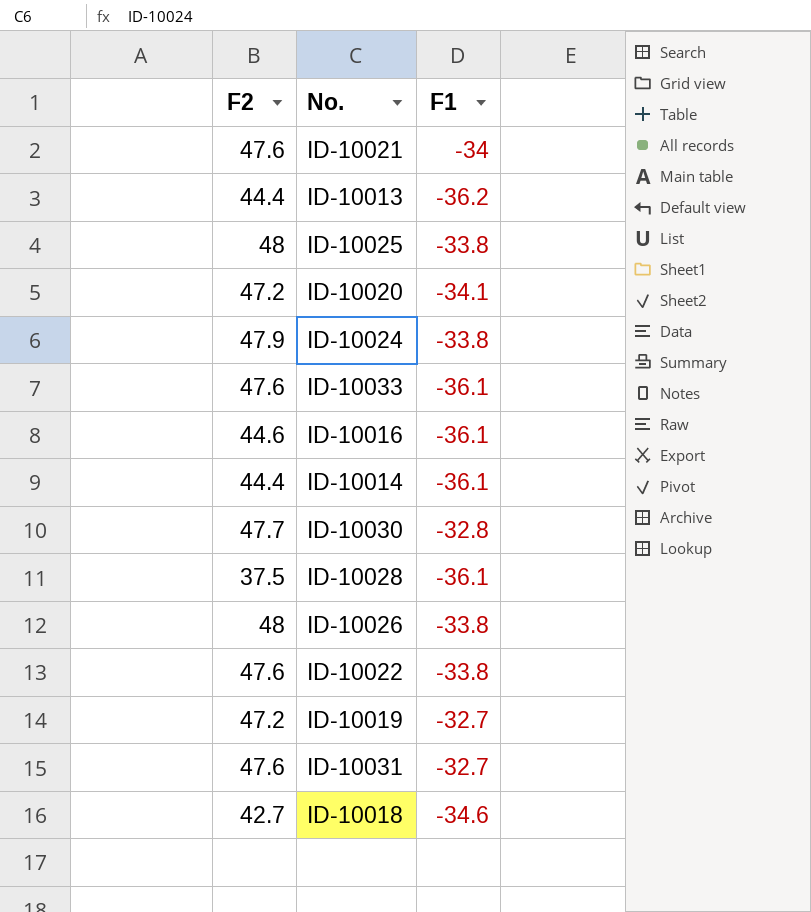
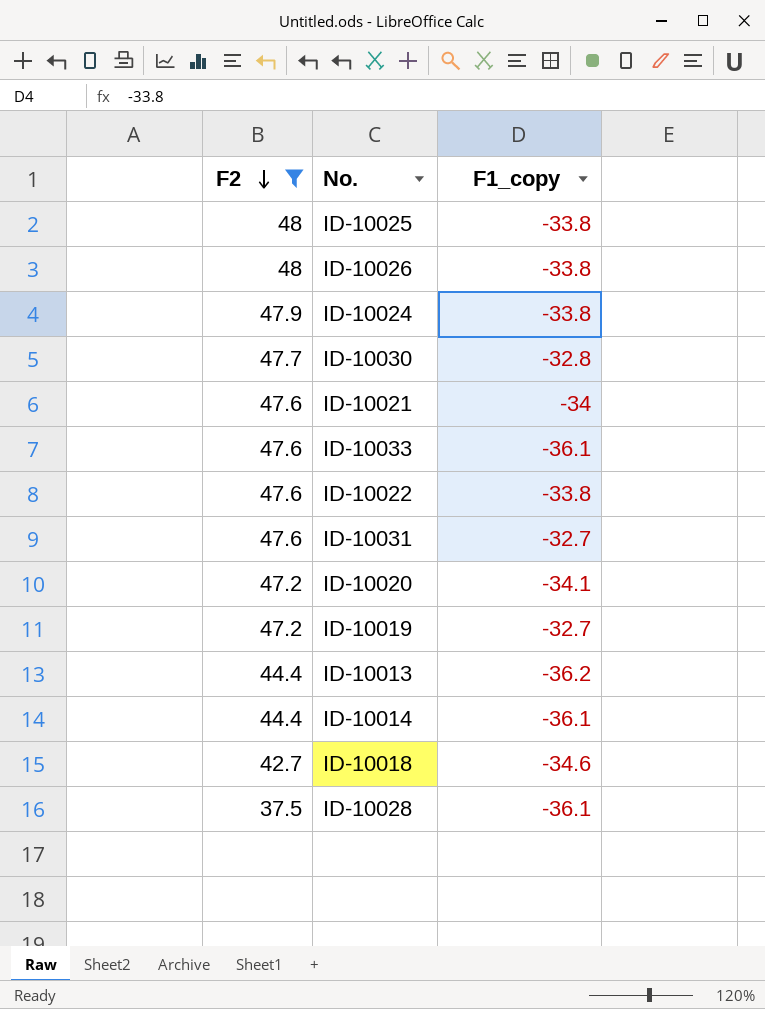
filter: none -> F2 != 44.6
row order: none -> F2 descending
column name: F1 -> F1_copy

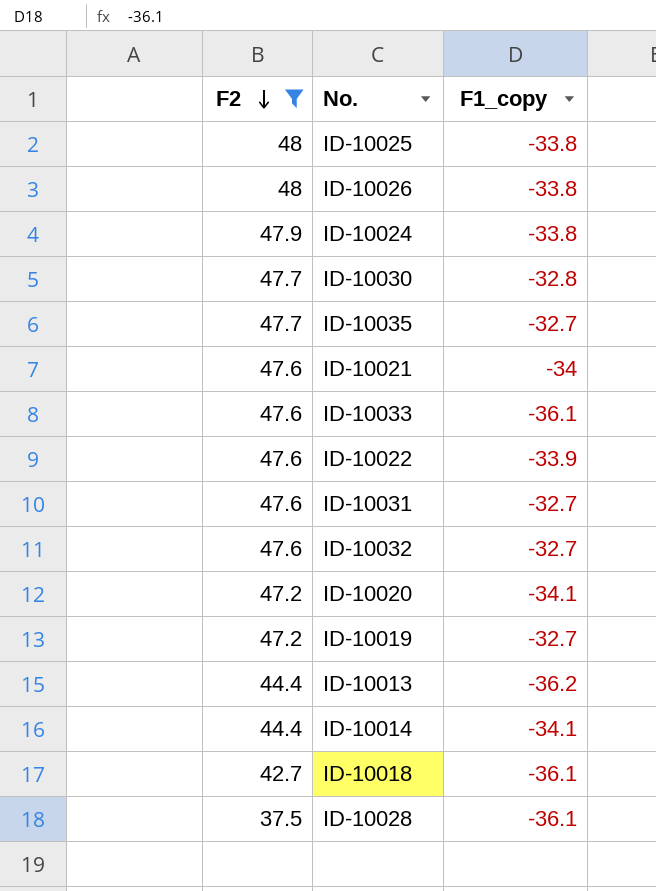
row ID-10035: none -> 47.7 | -32.7
ID-10022 | F1_copy: -33.8 -> -33.9
row ID-10032: none -> 47.6 | -32.7
ID-10014 | F1_copy: -36.1 -> -34.1
ID-10018 | F1_copy: -34.6 -> -36.1

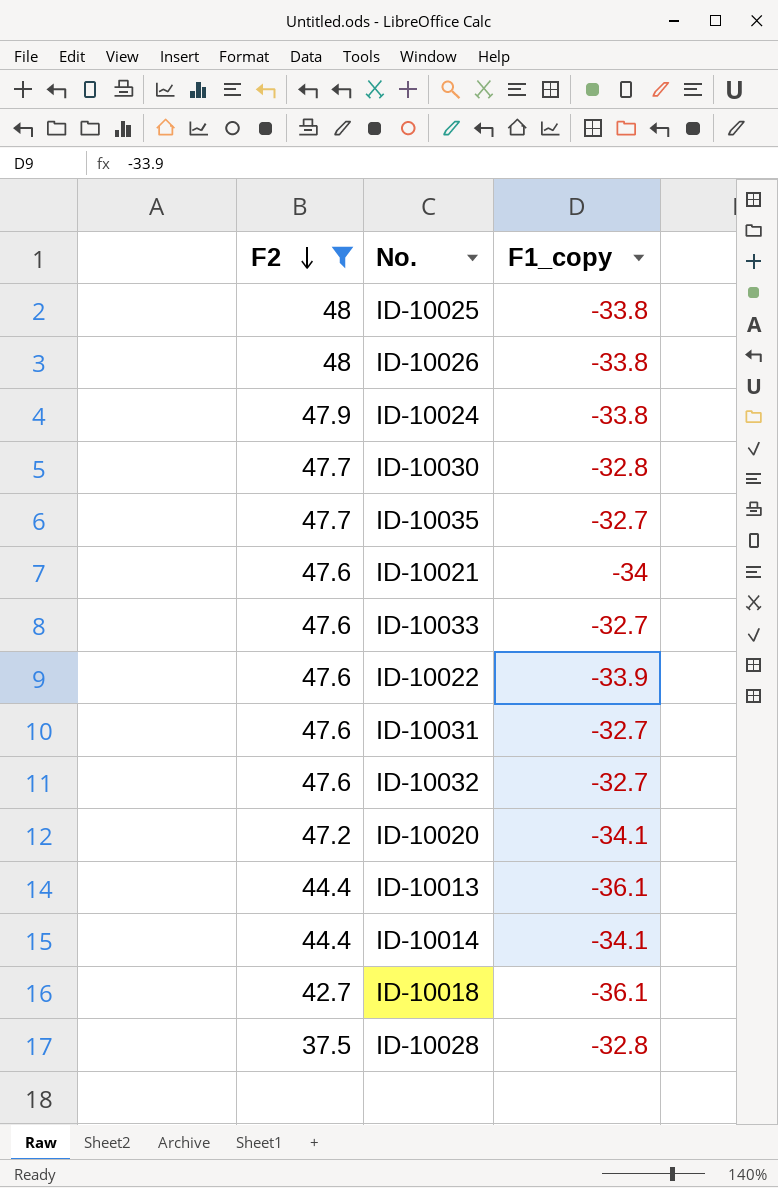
row ID-10019: 47.2 | -32.7 -> none
ID-10033 | F1_copy: -36.1 -> -32.7
ID-10013 | F1_copy: -36.2 -> -36.1
ID-10028 | F1_copy: -36.1 -> -32.8

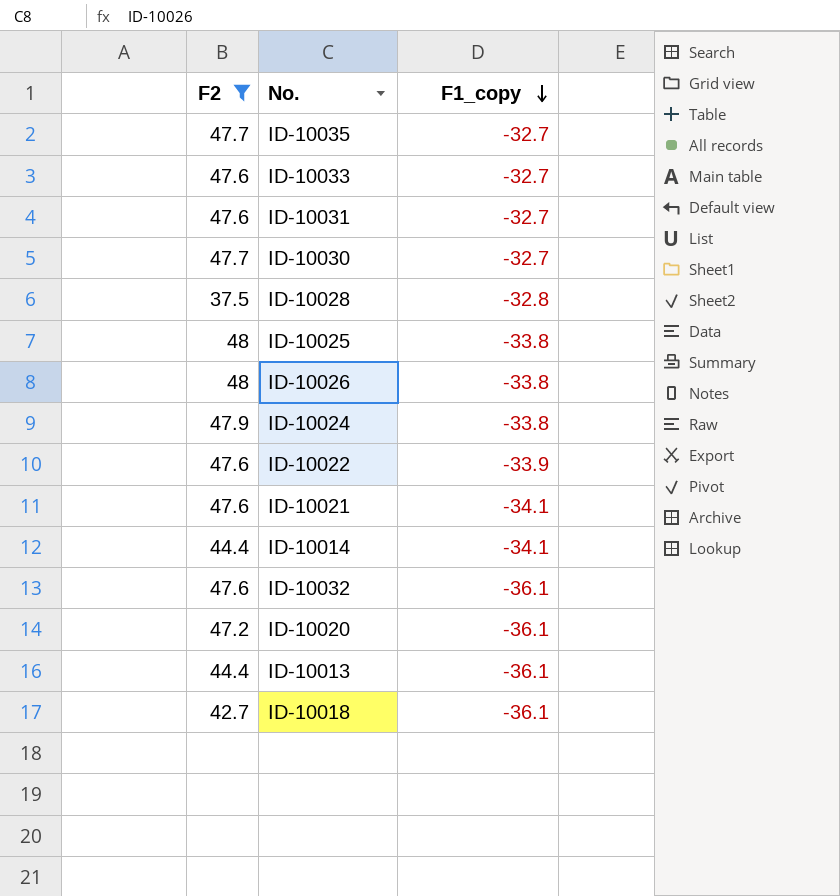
row order: F2 descending -> F1_copy descending
ID-10030 | F1_copy: -32.8 -> -32.7
ID-10021 | F1_copy: -34 -> -34.1
ID-10032 | F1_copy: -32.7 -> -36.1
ID-10020 | F1_copy: -34.1 -> -36.1

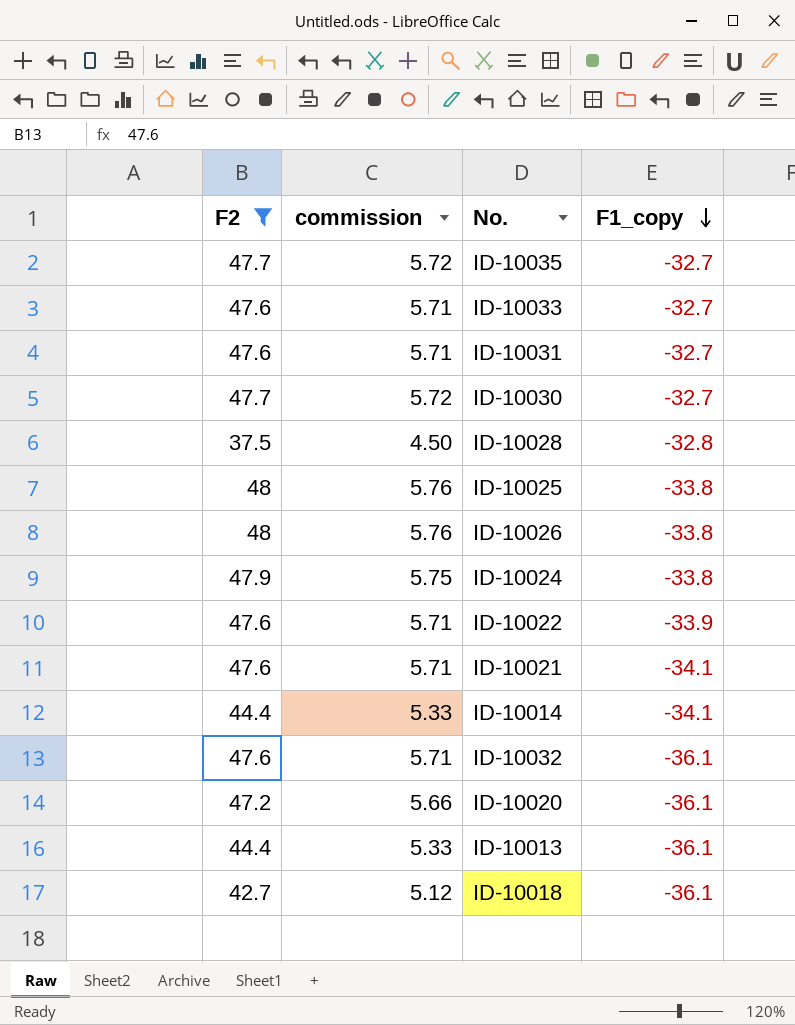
column commission | formula: none -> [F2] * 0.12

